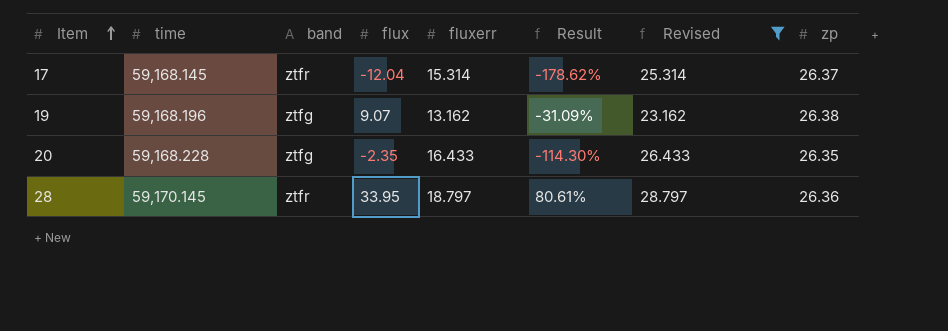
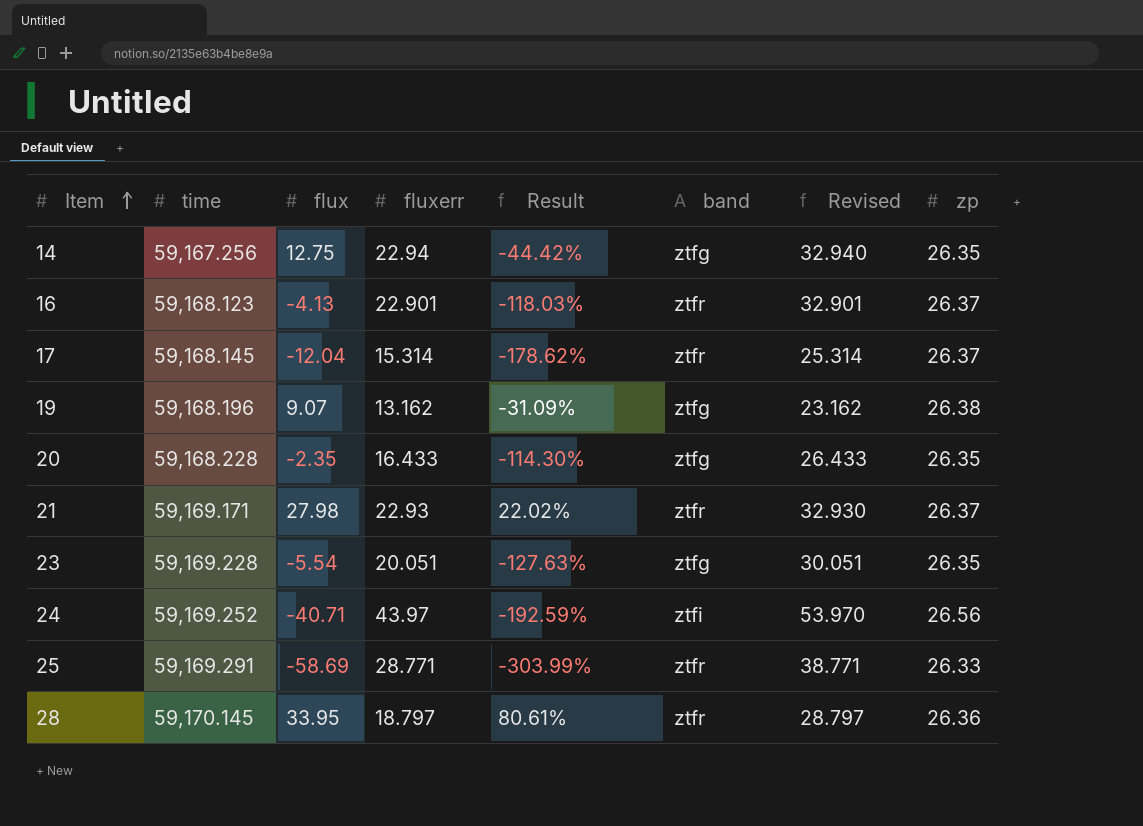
filter: Revised <= 28.797 -> none
column band | position: 3 -> 6

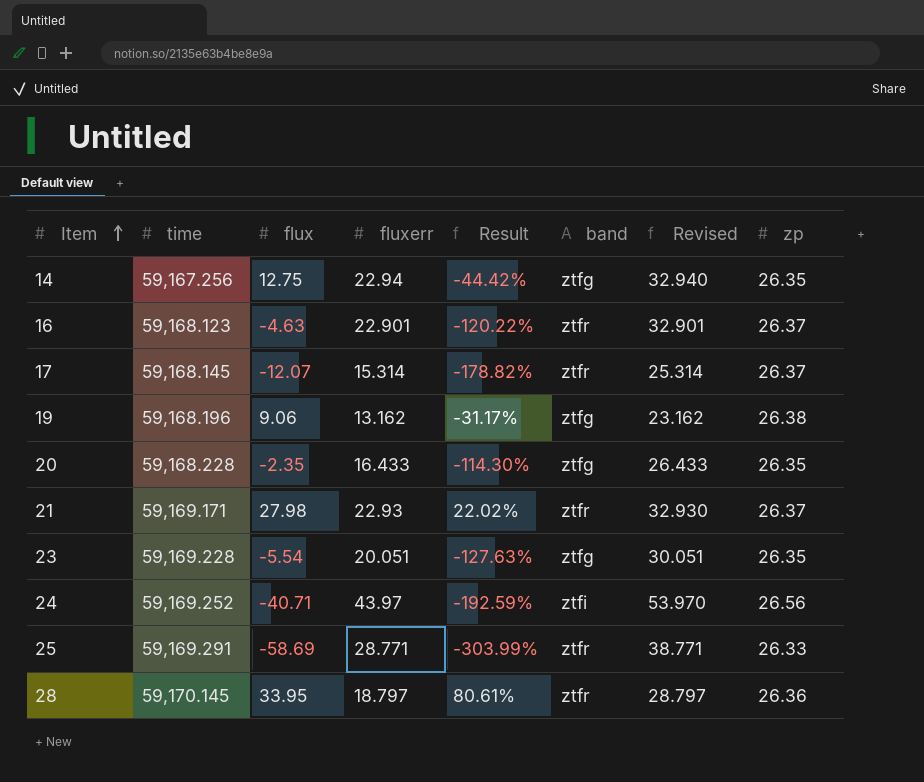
16 | flux: -4.13 -> -4.63
16 | Result: -118.03% -> -120.22%
17 | flux: -12.04 -> -12.07
17 | Result: -178.62% -> -178.82%
19 | flux: 9.07 -> 9.06
19 | Result: -31.09% -> -31.17%

